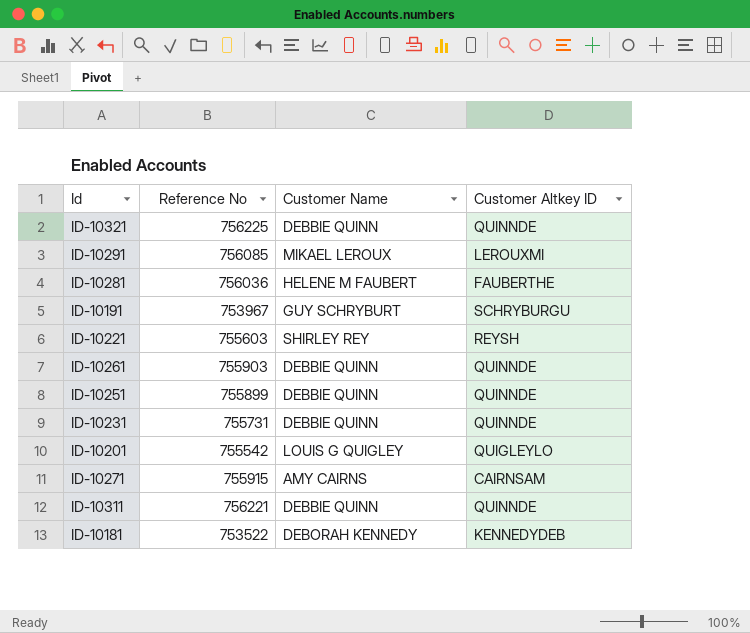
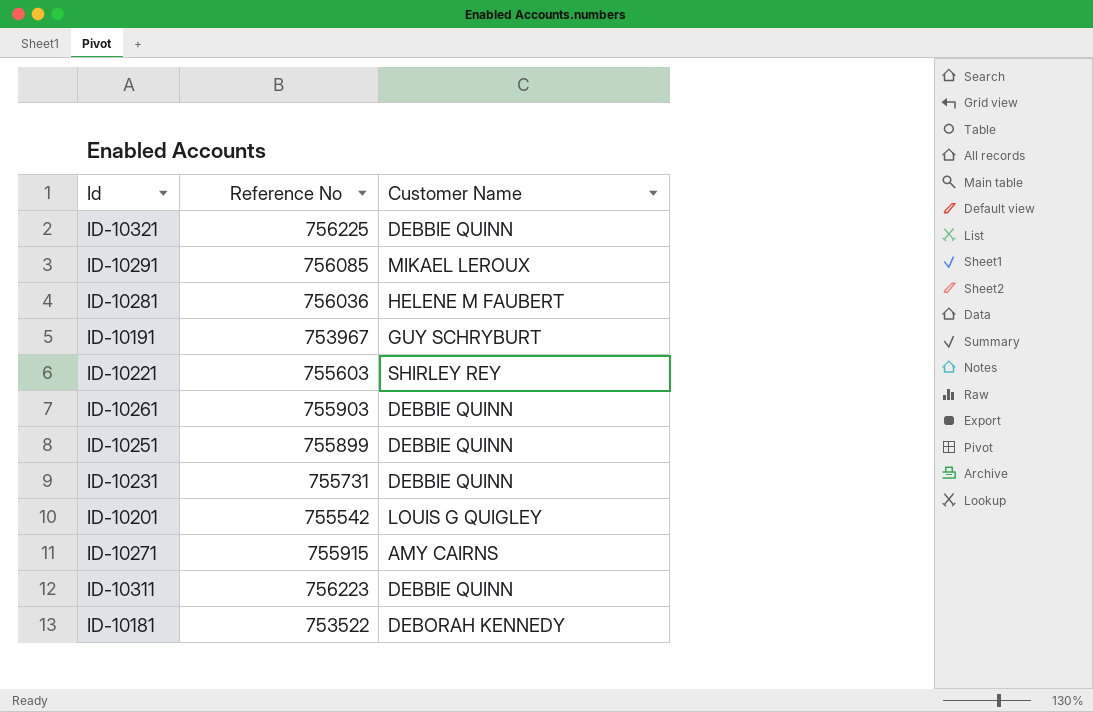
column Customer Altkey ID | position: 4 -> none
ID-10311 | Reference No: 756221 -> 756223

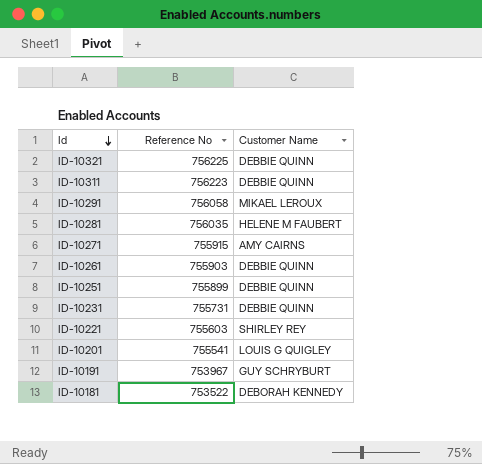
row order: none -> Id descending
ID-10291 | Reference No: 756085 -> 756058
ID-10281 | Reference No: 756036 -> 756035
ID-10201 | Reference No: 755542 -> 755541

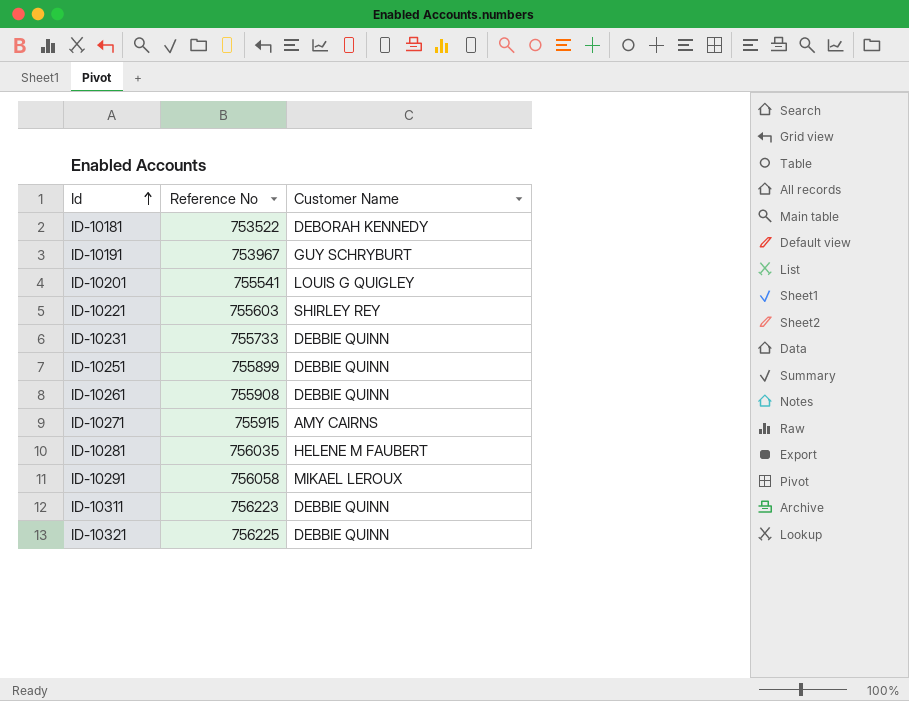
row order: Id descending -> Id ascending
ID-10231 | Reference No: 755731 -> 755733
ID-10261 | Reference No: 755903 -> 755908

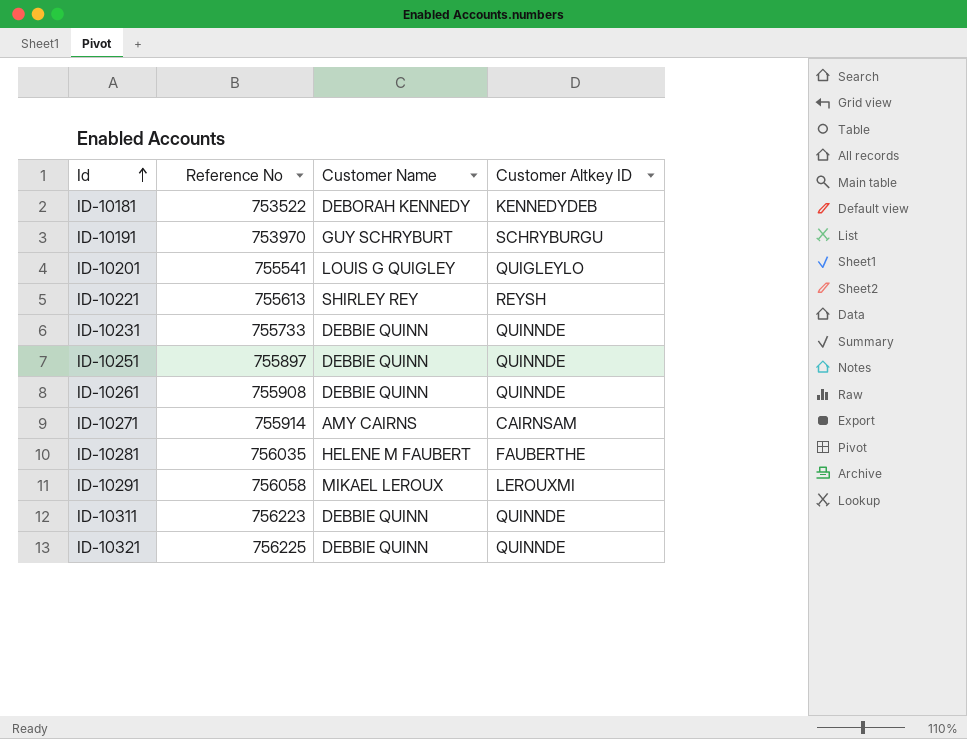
column Customer Altkey ID | position: none -> 4
ID-10191 | Reference No: 753967 -> 753970
ID-10221 | Reference No: 755603 -> 755613
ID-10251 | Reference No: 755899 -> 755897
ID-10271 | Reference No: 755915 -> 755914

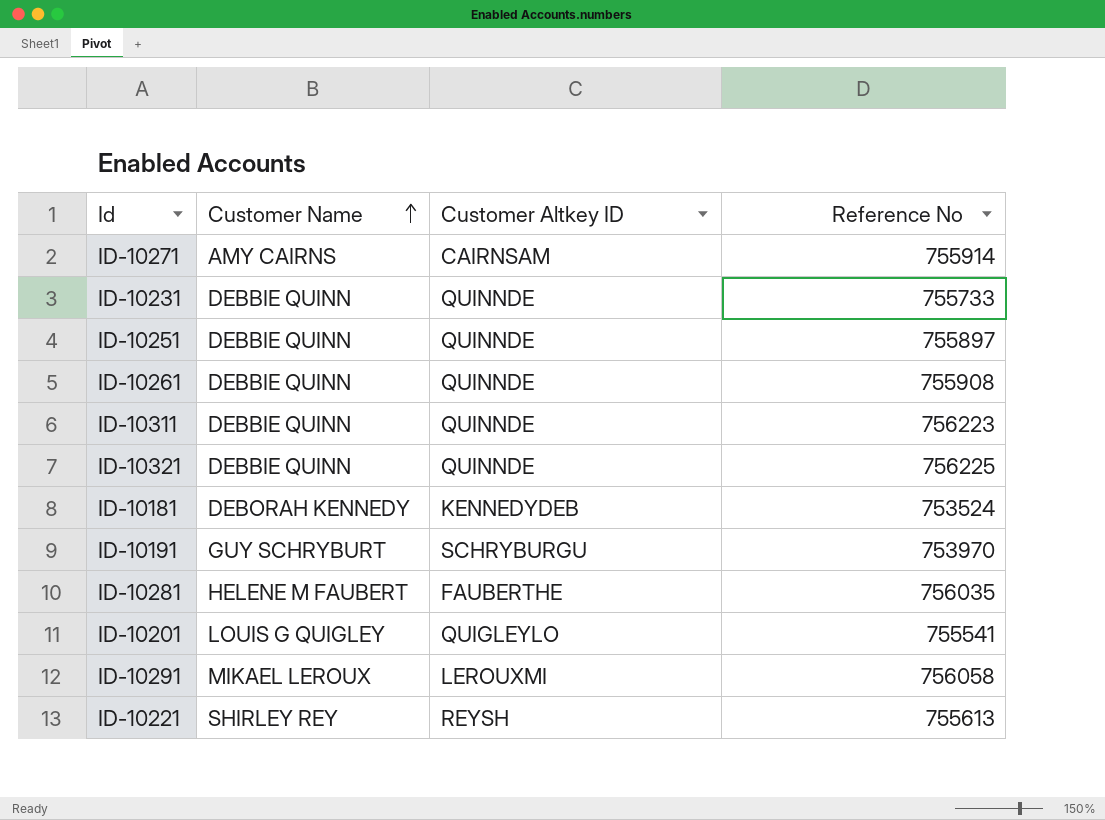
row order: Id ascending -> Customer Name ascending
column Reference No | position: 2 -> 4
ID-10181 | Reference No: 753522 -> 753524

